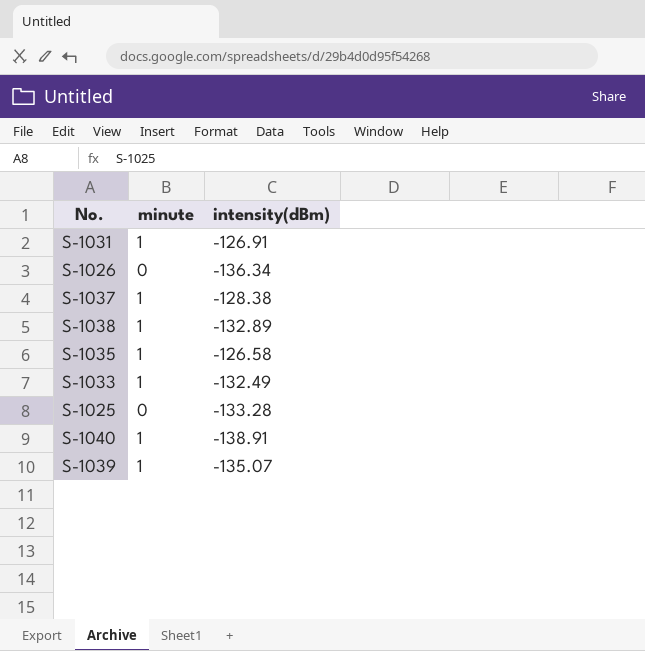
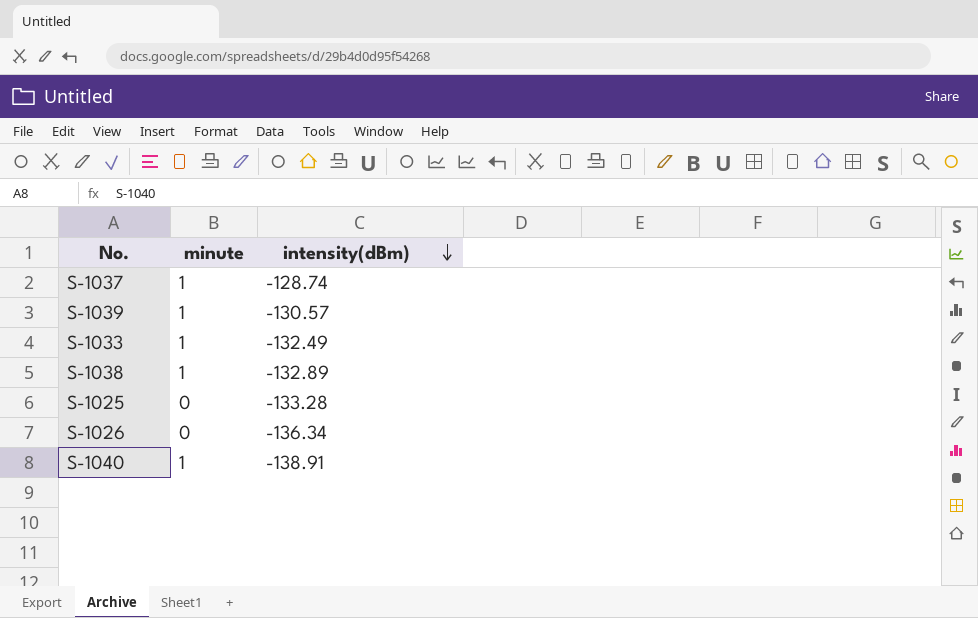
row order: none -> intensity(dBm) descending
row S-1031: 1 | -126.91 -> none
row S-1035: 1 | -126.58 -> none
S-1037 | intensity(dBm): -128.38 -> -128.74
S-1039 | intensity(dBm): -135.07 -> -130.57

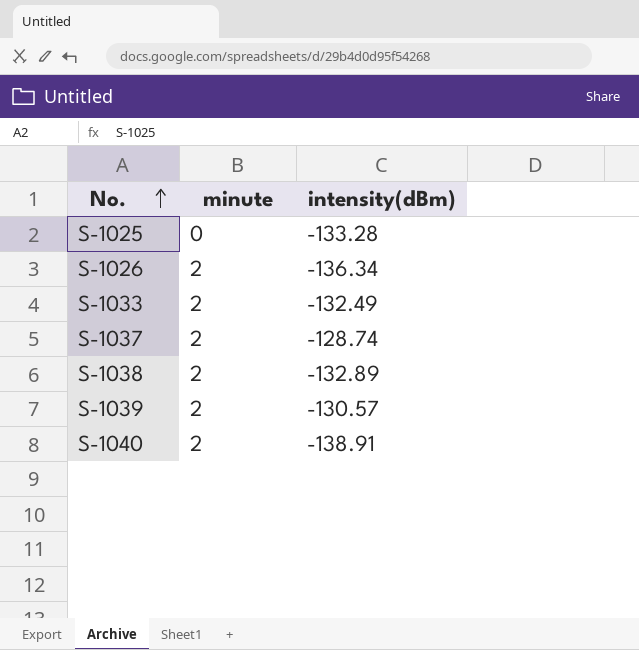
row order: intensity(dBm) descending -> No. ascending
S-1026 | minute: 0 -> 2
S-1033 | minute: 1 -> 2
S-1037 | minute: 1 -> 2
S-1038 | minute: 1 -> 2
S-1039 | minute: 1 -> 2
S-1040 | minute: 1 -> 2

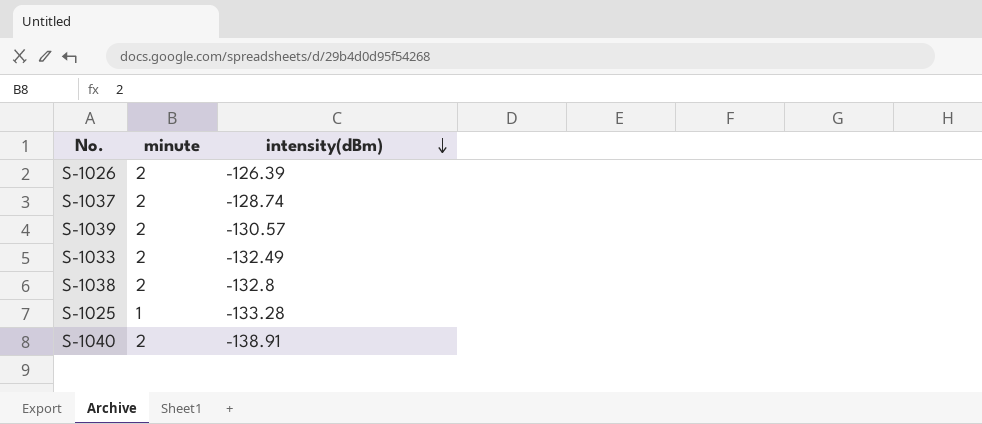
row order: No. ascending -> intensity(dBm) descending
S-1026 | intensity(dBm): -136.34 -> -126.39
S-1038 | intensity(dBm): -132.89 -> -132.8
S-1025 | minute: 0 -> 1

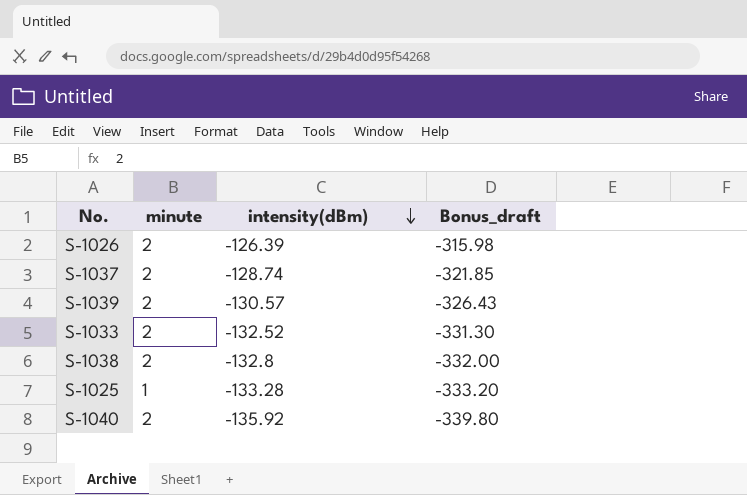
column Bonus_draft | formula: none -> [intensity(dBm)] * 2.5
S-1033 | intensity(dBm): -132.49 -> -132.52
S-1040 | intensity(dBm): -138.91 -> -135.92

